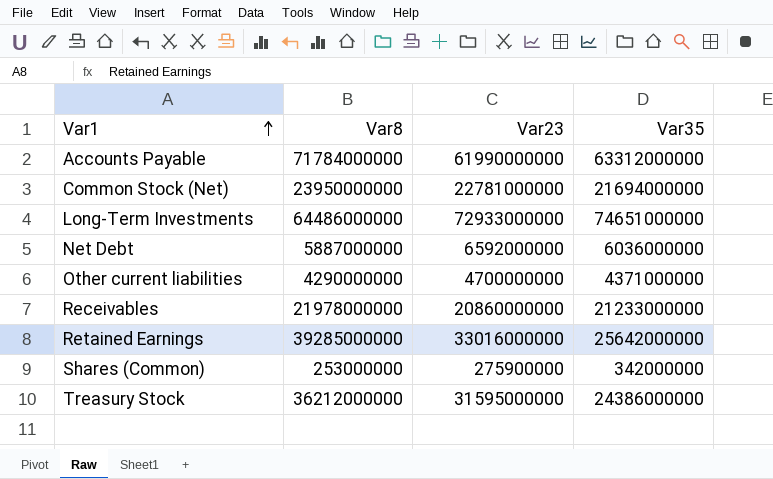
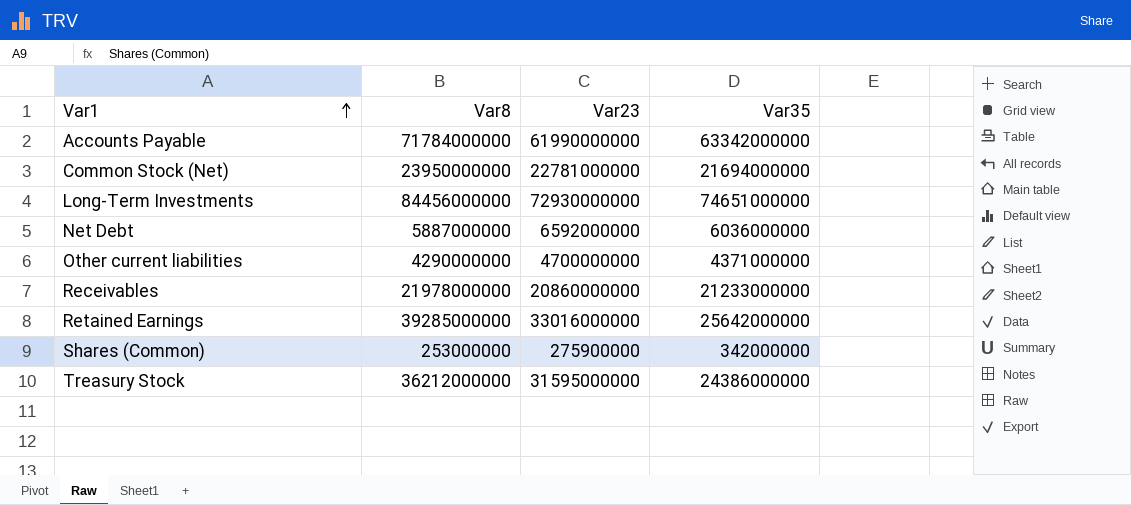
Accounts Payable | Var35: 63312000000 -> 63342000000
Long-Term Investments | Var8: 64486000000 -> 84456000000
Long-Term Investments | Var23: 72933000000 -> 72930000000

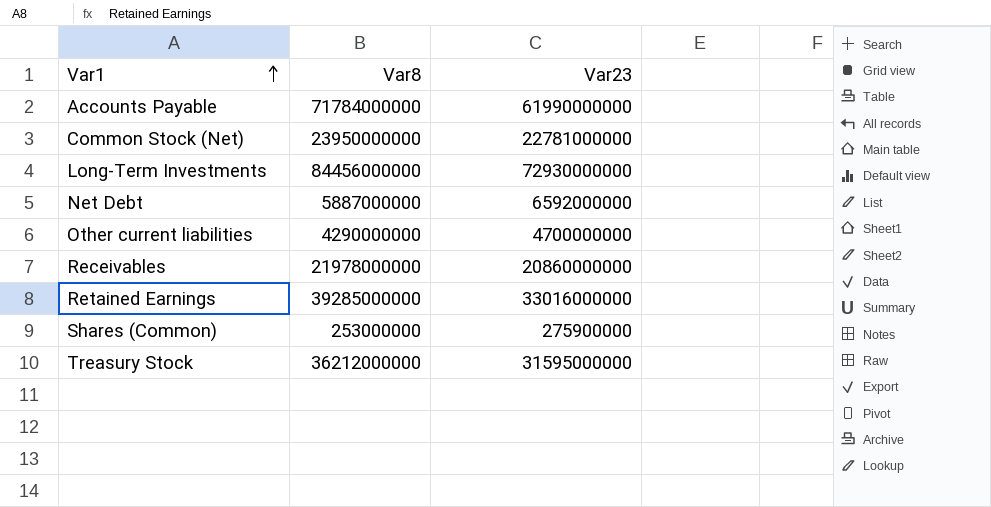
column Var35 | position: 4 -> none

